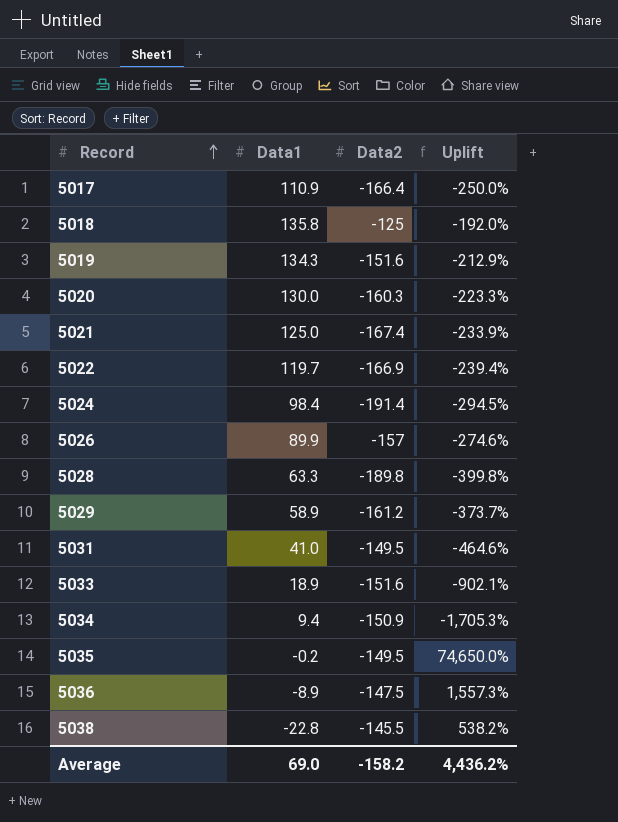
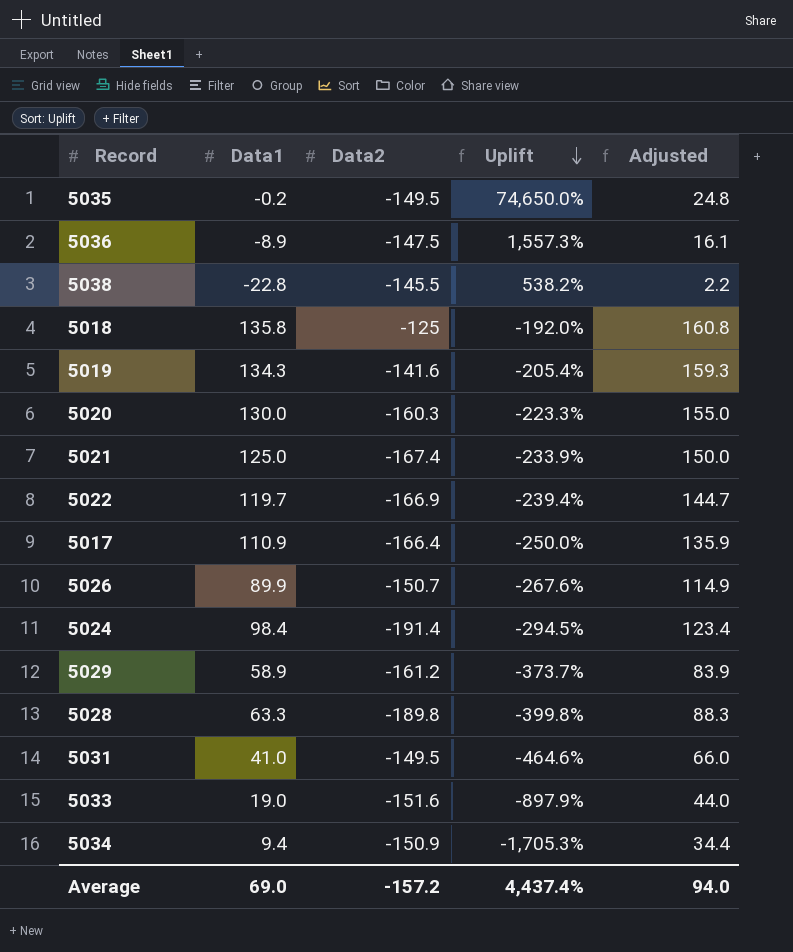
row order: Record ascending -> Uplift descending
column Adjusted | formula: none -> [Data1] + 25
5019 | Data2: -151.6 -> -141.6
5019 | Uplift: -212.9% -> -205.4%
5026 | Data2: -157 -> -150.7
5026 | Uplift: -274.6% -> -267.6%
5033 | Data1: 18.9 -> 19.0
5033 | Uplift: -902.1% -> -897.9%
Average | Data2: -158.2 -> -157.2
Average | Uplift: 4,436.2% -> 4,437.4%

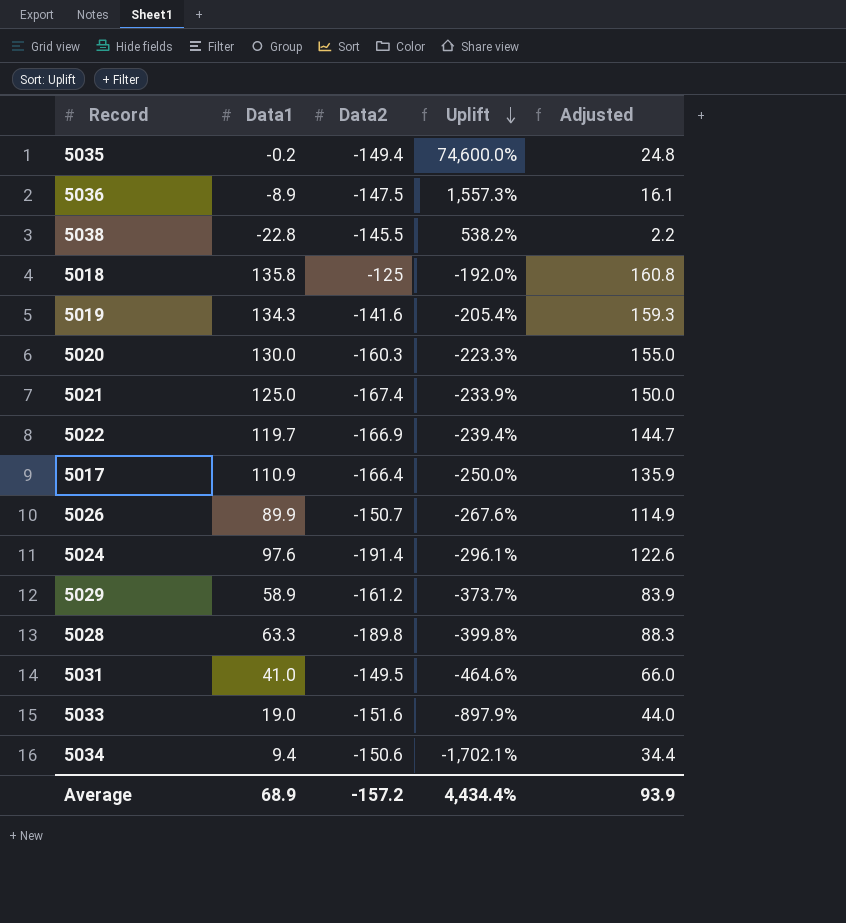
5035 | Data2: -149.5 -> -149.4
5035 | Uplift: 74,650.0% -> 74,600.0%
5024 | Data1: 98.4 -> 97.6
5024 | Uplift: -294.5% -> -296.1%
5024 | Adjusted: 123.4 -> 122.6
5034 | Data2: -150.9 -> -150.6
5034 | Uplift: -1,705.3% -> -1,702.1%
Average | Data1: 69.0 -> 68.9
Average | Uplift: 4,437.4% -> 4,434.4%
Average | Adjusted: 94.0 -> 93.9

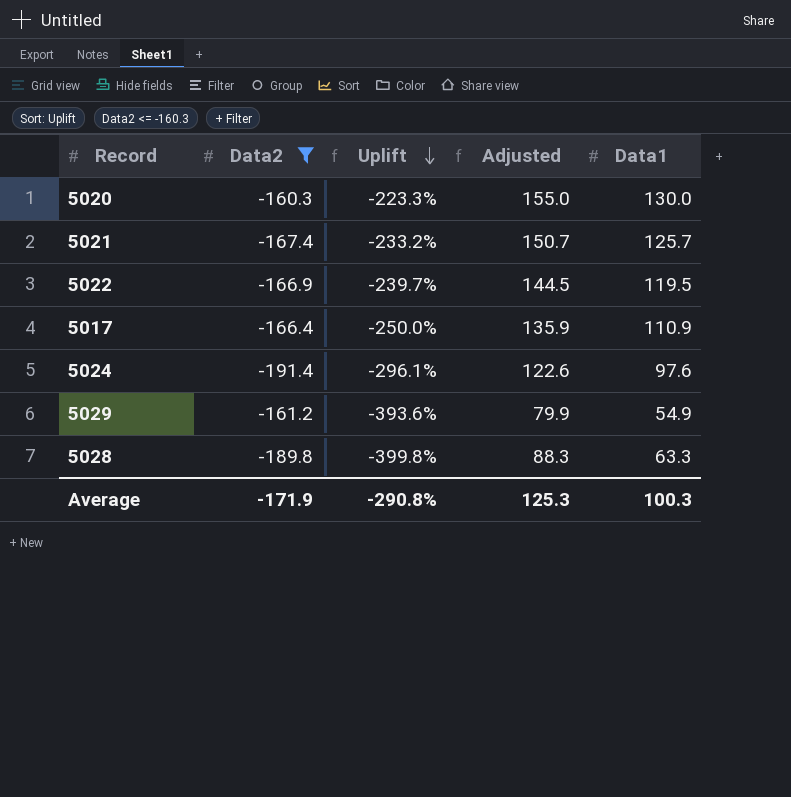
filter: none -> Data2 <= -160.3
column Data1 | position: 2 -> 5
5021 | Uplift: -233.9% -> -233.2%
5021 | Adjusted: 150.0 -> 150.7
5021 | Data1: 125.0 -> 125.7
5022 | Uplift: -239.4% -> -239.7%
5022 | Adjusted: 144.7 -> 144.5
5022 | Data1: 119.7 -> 119.5
5029 | Uplift: -373.7% -> -393.6%
5029 | Adjusted: 83.9 -> 79.9
5029 | Data1: 58.9 -> 54.9
Average | Data2: -157.2 -> -171.9
Average | Uplift: 4,434.4% -> -290.8%
Average | Adjusted: 93.9 -> 125.3
Average | Data1: 68.9 -> 100.3

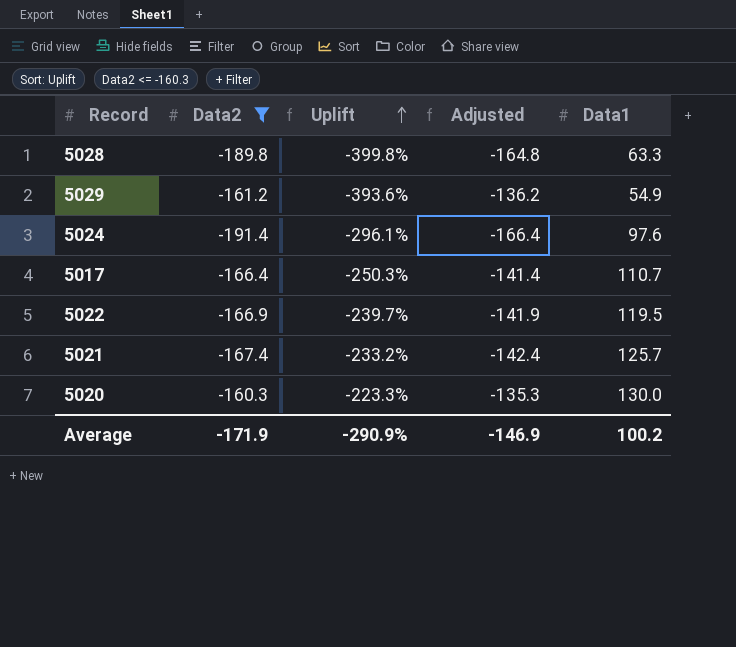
row order: Uplift descending -> Uplift ascending
column Adjusted | formula: [Data1] + 25 -> [Data2] + 25
5017 | Uplift: -250.0% -> -250.3%
5017 | Data1: 110.9 -> 110.7
Average | Uplift: -290.8% -> -290.9%
Average | Adjusted: 125.3 -> -146.9
Average | Data1: 100.3 -> 100.2

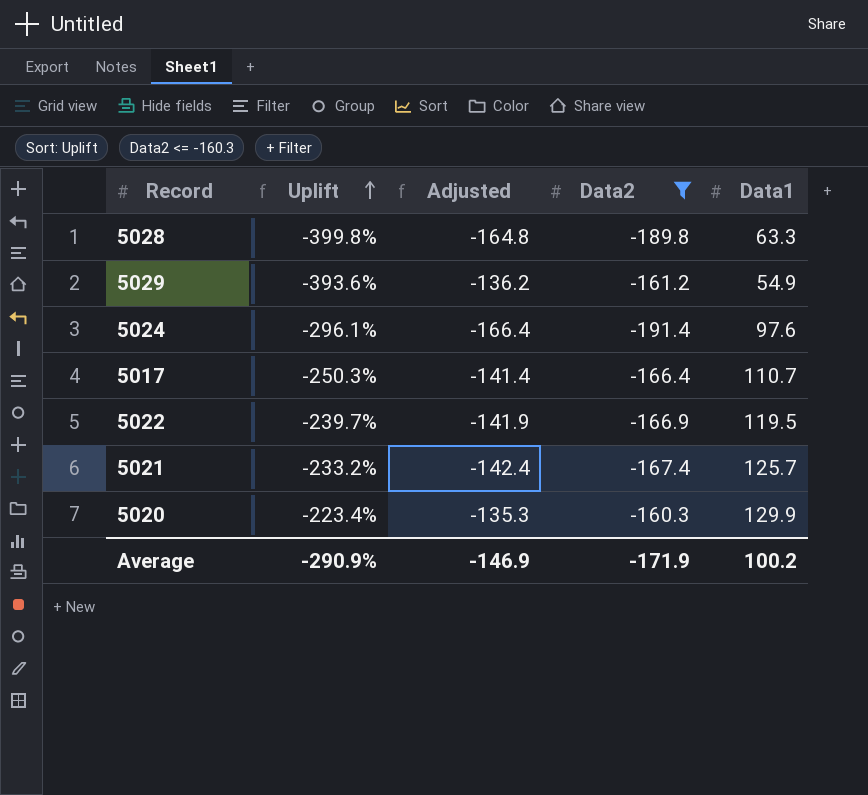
column Data2 | position: 2 -> 4
5020 | Uplift: -223.3% -> -223.4%
5020 | Data1: 130.0 -> 129.9

